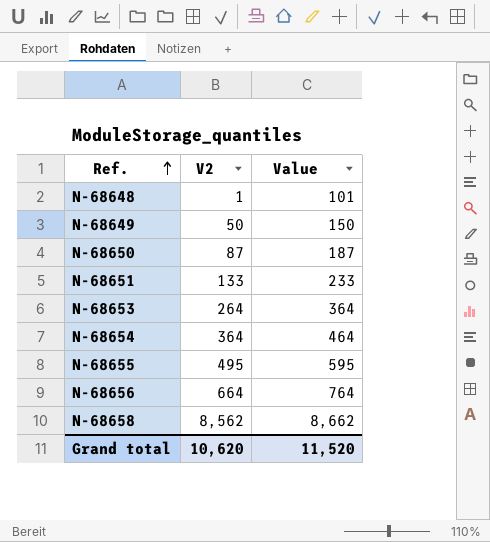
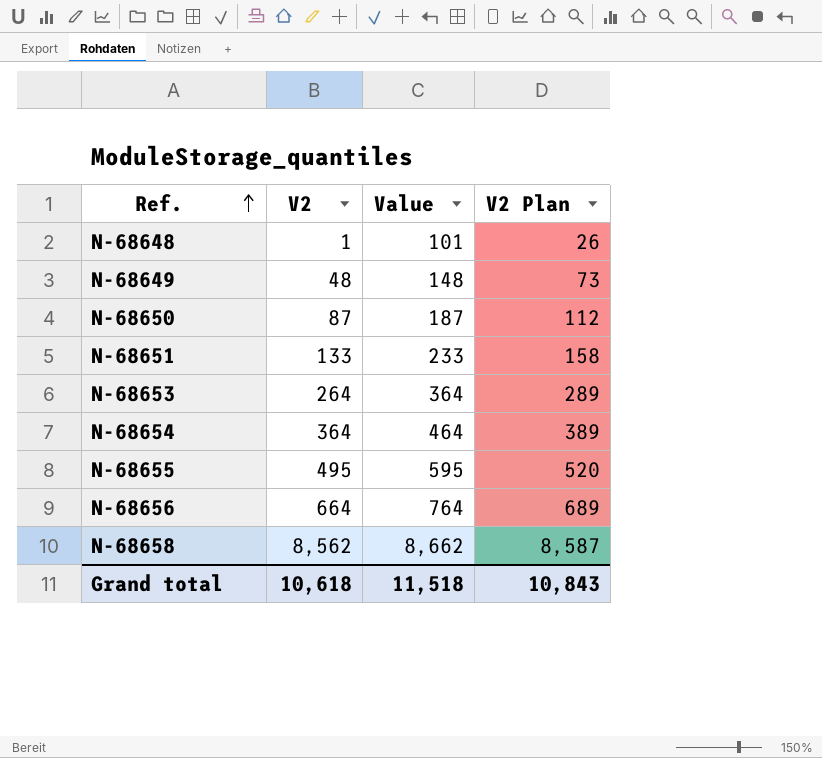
column V2 Plan | formula: none -> [V2] + 25
N-68649 | V2: 50 -> 48
N-68649 | Value: 150 -> 148
Grand total | V2: 10,620 -> 10,618
Grand total | Value: 11,520 -> 11,518

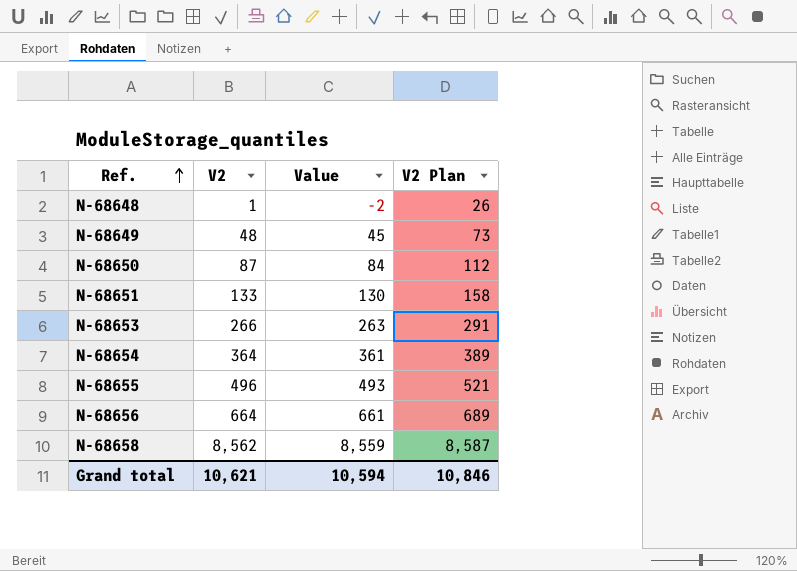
column Value | formula: [V2] + 100 -> [V2] - 3
N-68653 | V2: 264 -> 266
N-68653 | V2 Plan: 289 -> 291
N-68655 | V2: 495 -> 496
N-68655 | V2 Plan: 520 -> 521
Grand total | V2: 10,618 -> 10,621
Grand total | Value: 11,518 -> 10,594
Grand total | V2 Plan: 10,843 -> 10,846

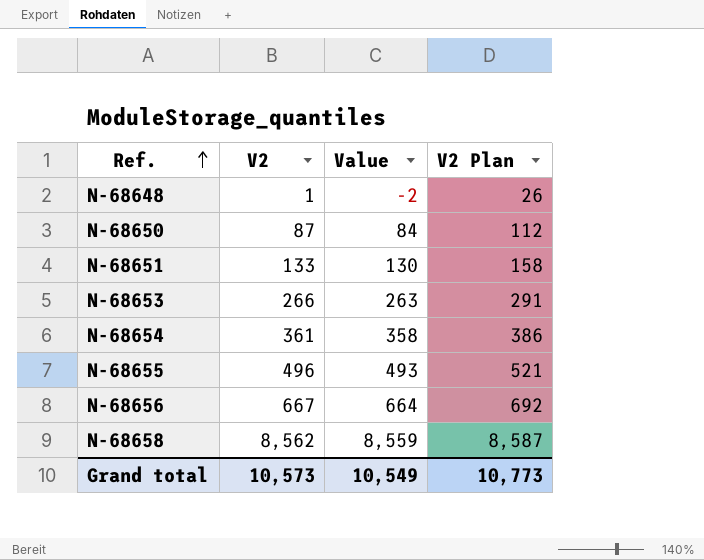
row N-68649: 48 | 45 | 73 -> none
N-68654 | V2: 364 -> 361
N-68654 | Value: 361 -> 358
N-68654 | V2 Plan: 389 -> 386
N-68656 | V2: 664 -> 667
N-68656 | Value: 661 -> 664
N-68656 | V2 Plan: 689 -> 692
Grand total | V2: 10,621 -> 10,573
Grand total | Value: 10,594 -> 10,549
Grand total | V2 Plan: 10,846 -> 10,773

